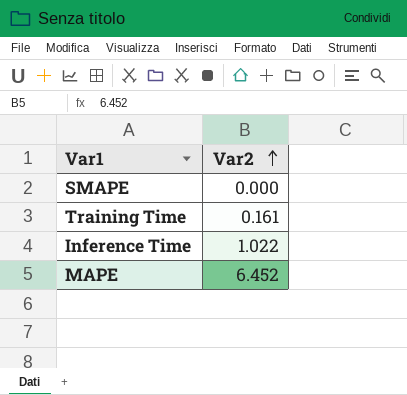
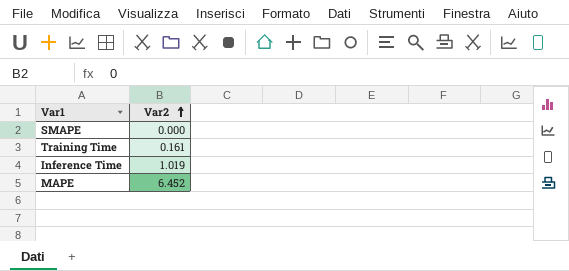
Inference Time | Var2: 1.022 -> 1.019

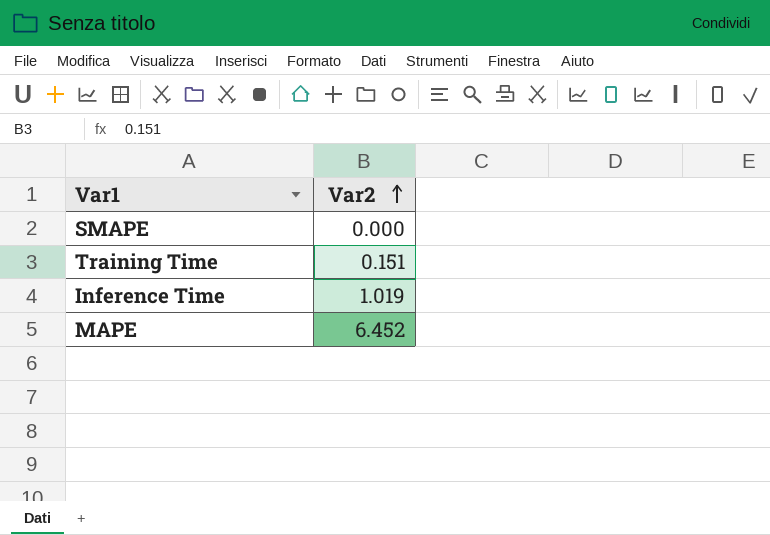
Training Time | Var2: 0.161 -> 0.151

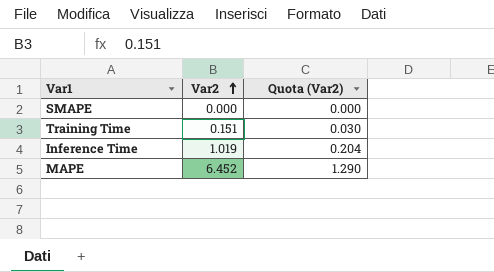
column Quota (Var2) | formula: none -> [Var2] * 0.2

